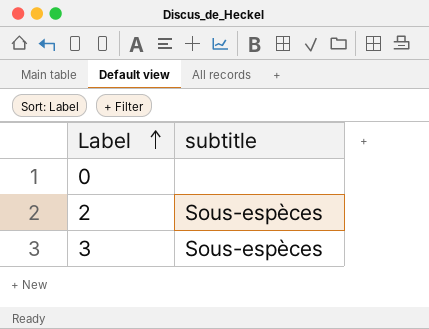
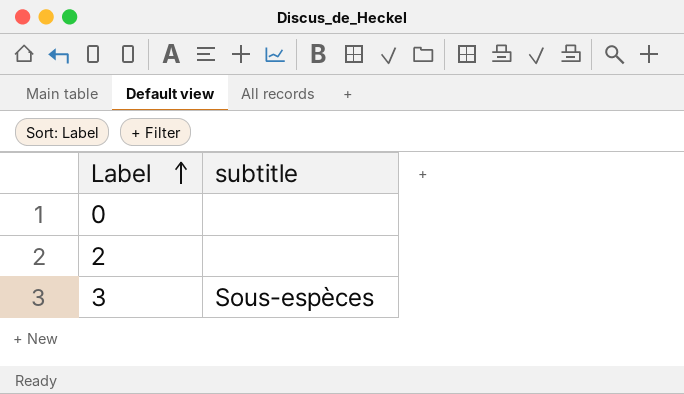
2 | subtitle: Sous-espèces -> none

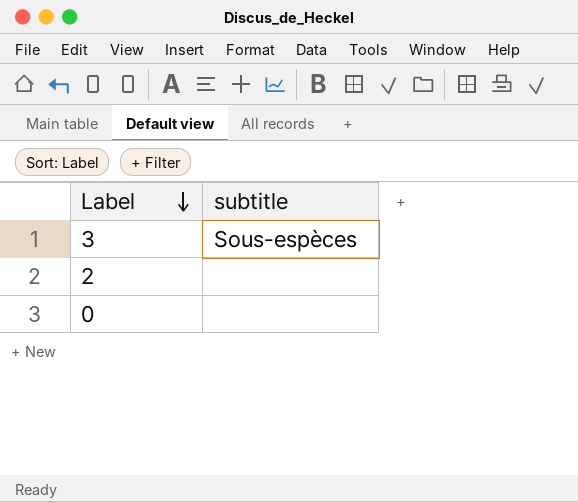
row order: Label ascending -> Label descending

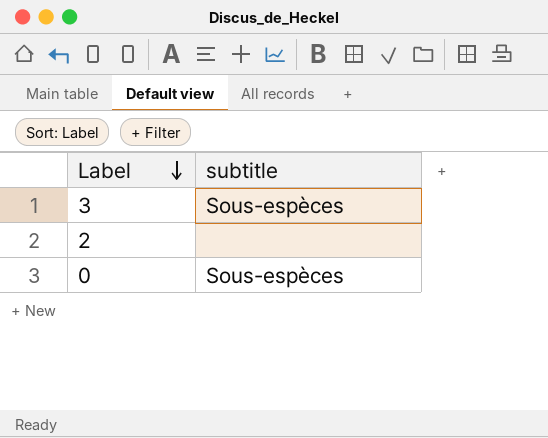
0 | subtitle: none -> Sous-espèces

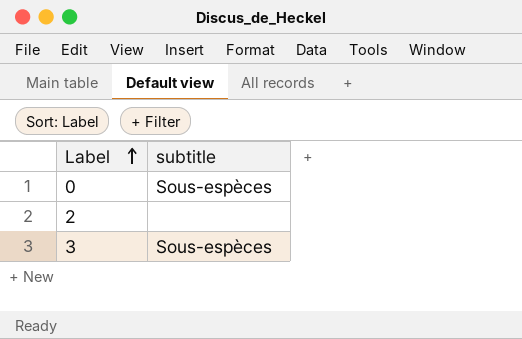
row order: Label descending -> Label ascending

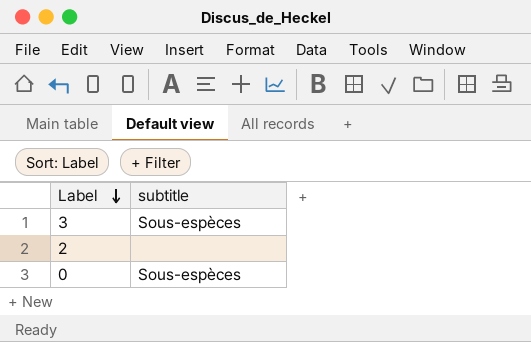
row order: Label ascending -> Label descending

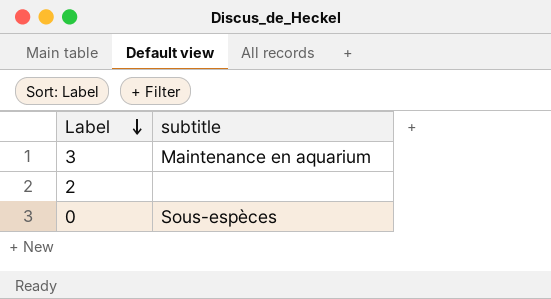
3 | subtitle: Sous-espèces -> Maintenance en aquarium

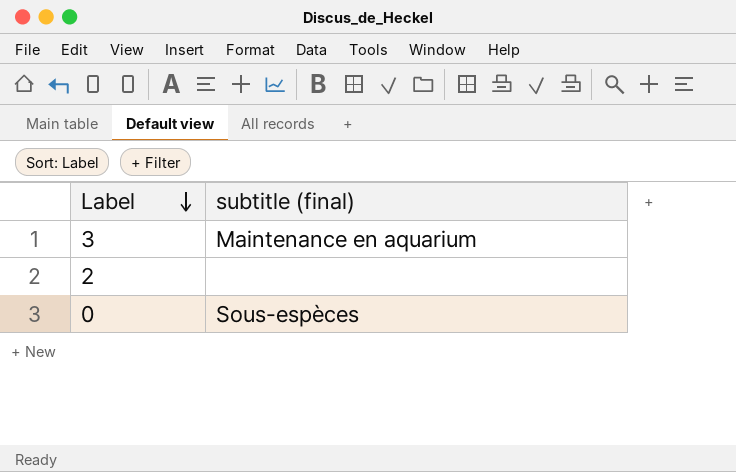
column name: subtitle -> subtitle (final)

